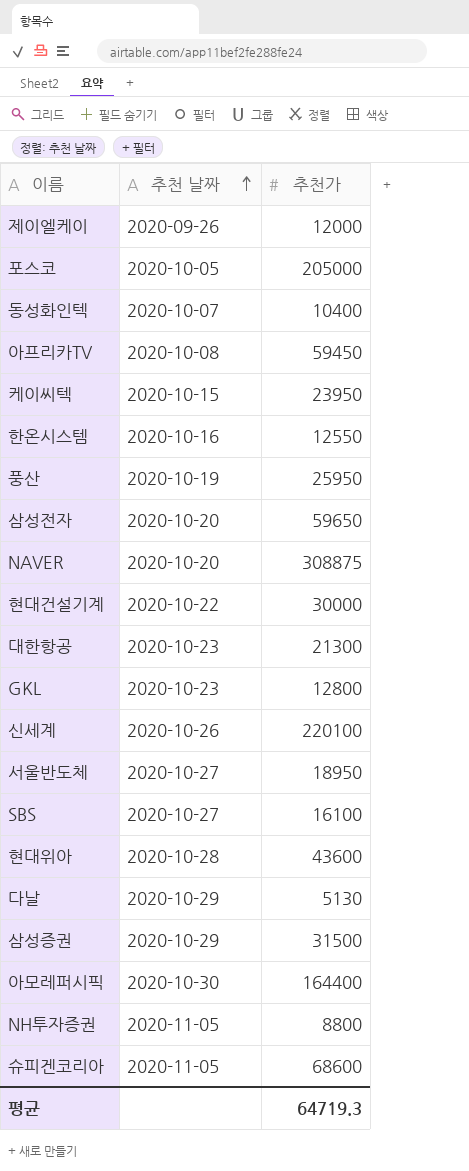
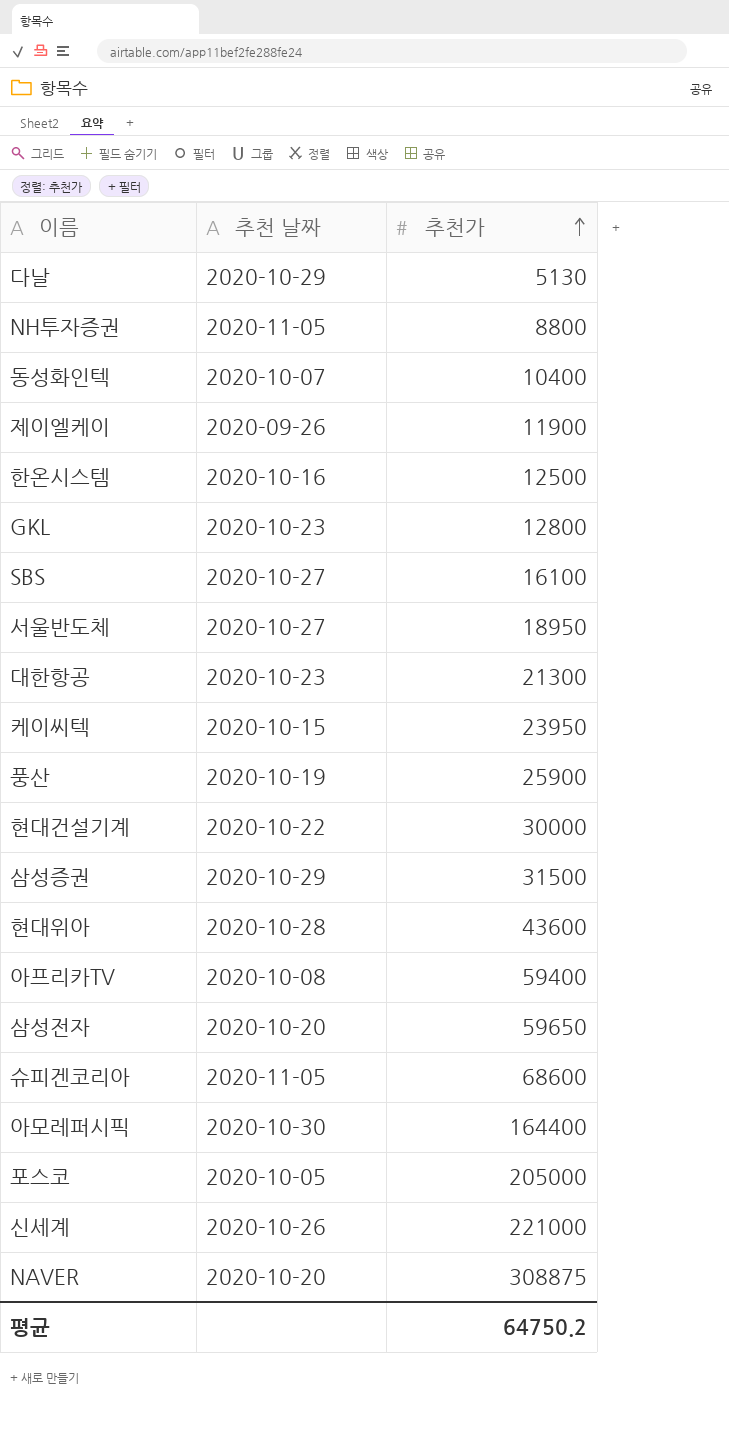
row order: 추천 날짜 ascending -> 추천가 ascending
제이엘케이 | 추천가: 12000 -> 11900
한온시스템 | 추천가: 12550 -> 12500
풍산 | 추천가: 25950 -> 25900
아프리카TV | 추천가: 59450 -> 59400
신세계 | 추천가: 220100 -> 221000
평균 | 추천가: 64719.3 -> 64750.2

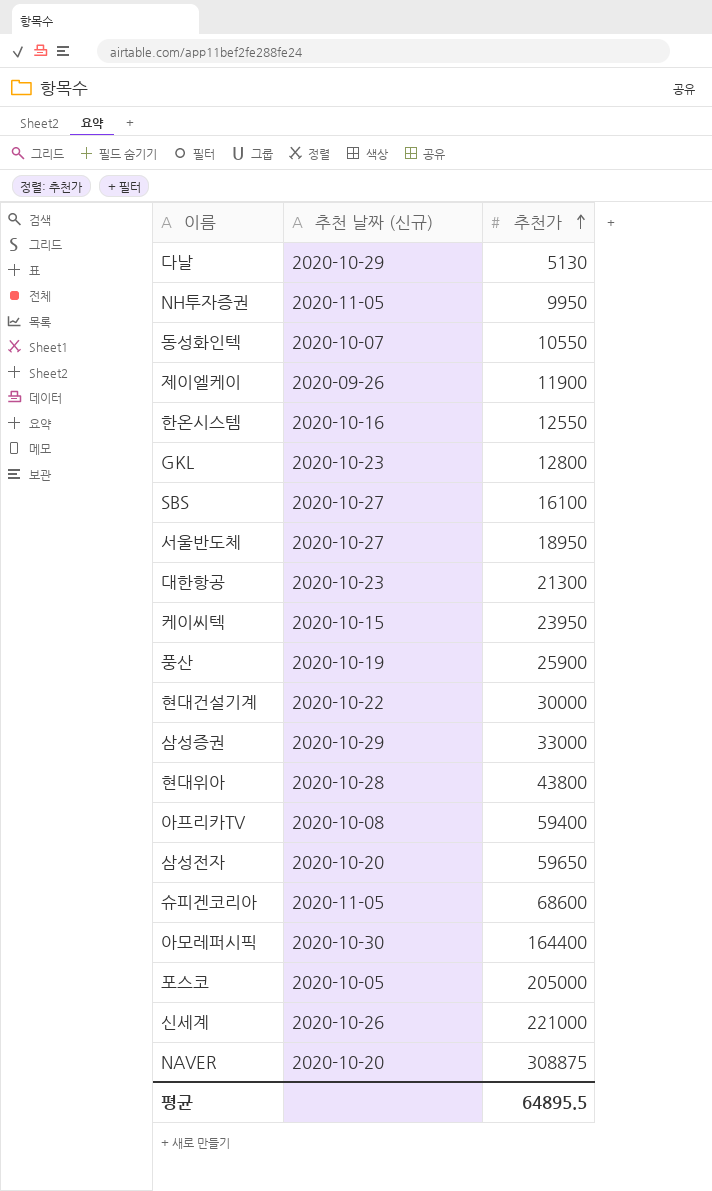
column name: 추천 날짜 -> 추천 날짜 (신규)
NH투자증권 | 추천가: 8800 -> 9950
동성화인텍 | 추천가: 10400 -> 10550
한온시스템 | 추천가: 12500 -> 12550
삼성증권 | 추천가: 31500 -> 33000
현대위아 | 추천가: 43600 -> 43800
평균 | 추천가: 64750.2 -> 64895.5

